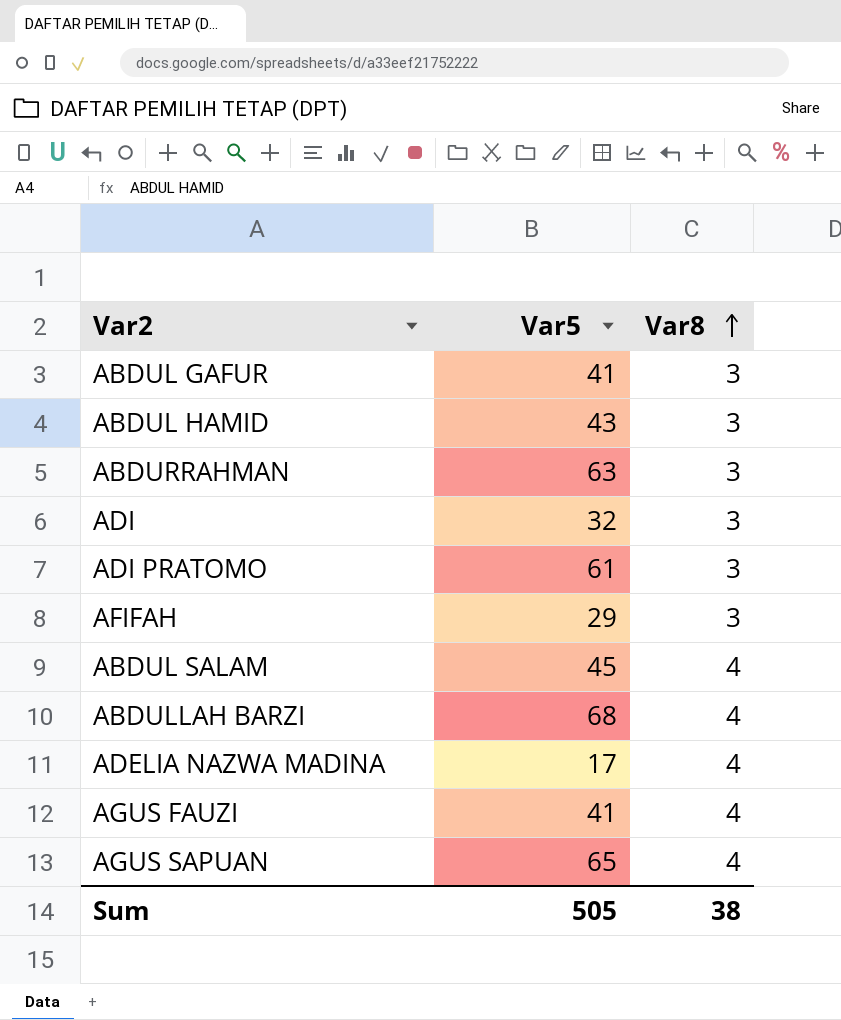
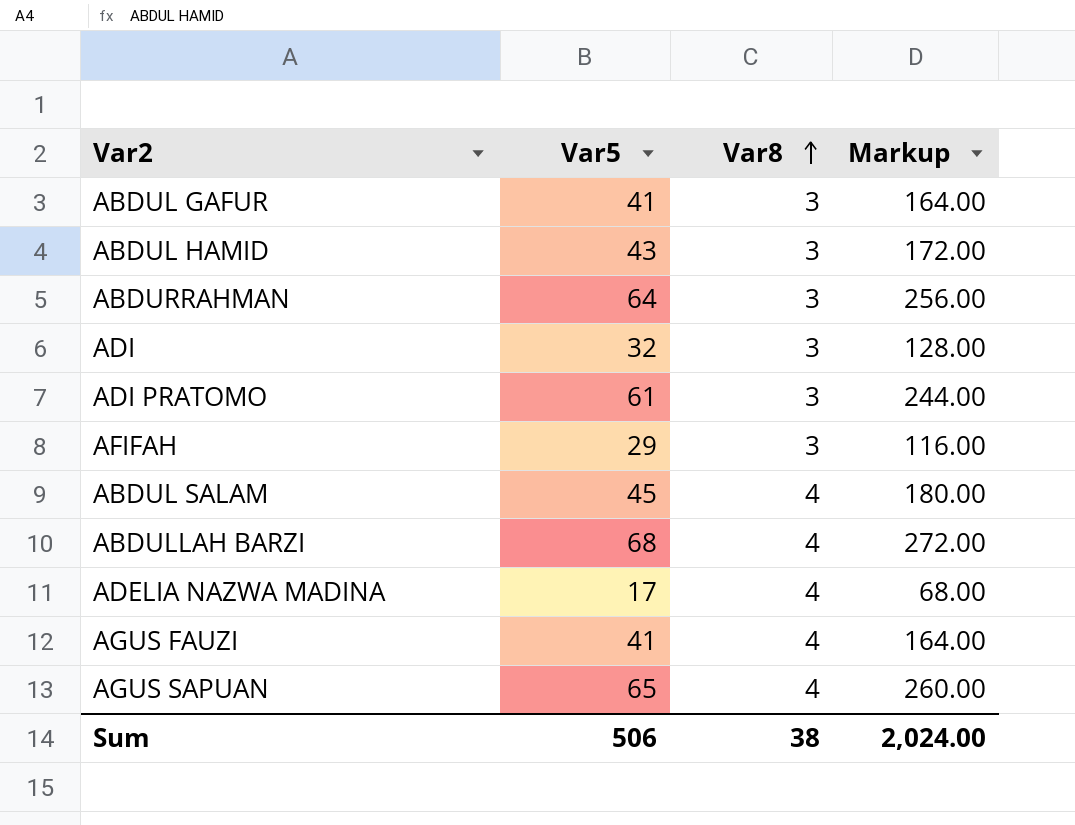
column Markup | formula: none -> [Var5] * 4
ABDURRAHMAN | Var5: 63 -> 64
Sum | Var5: 505 -> 506

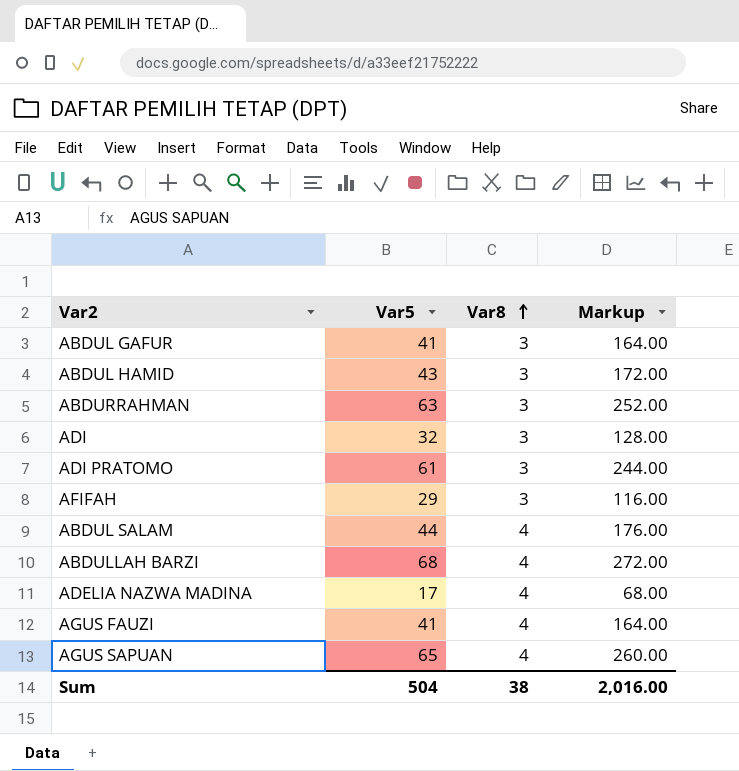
ABDURRAHMAN | Var5: 64 -> 63
ABDURRAHMAN | Markup: 256.00 -> 252.00
ABDUL SALAM | Var5: 45 -> 44
ABDUL SALAM | Markup: 180.00 -> 176.00
Sum | Var5: 506 -> 504
Sum | Markup: 2,024.00 -> 2,016.00

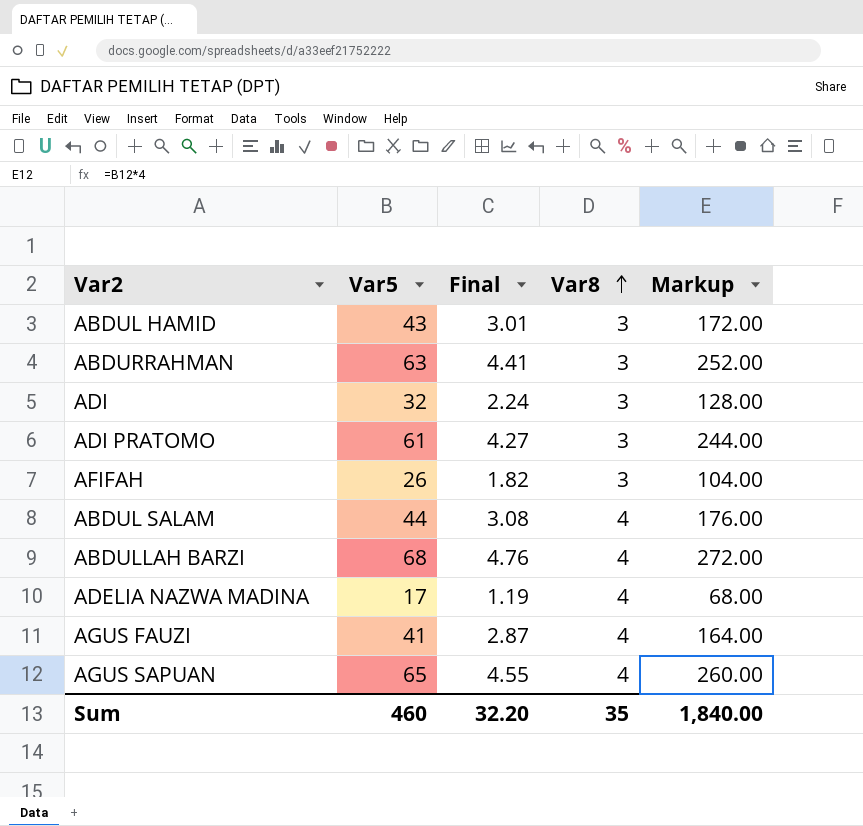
column Final | formula: none -> [Var5] * 0.07
row ABDUL GAFUR: 41 | 3 | 164.00 -> none
AFIFAH | Var5: 29 -> 26
AFIFAH | Markup: 116.00 -> 104.00
Sum | Var5: 504 -> 460
Sum | Var8: 38 -> 35
Sum | Markup: 2,016.00 -> 1,840.00

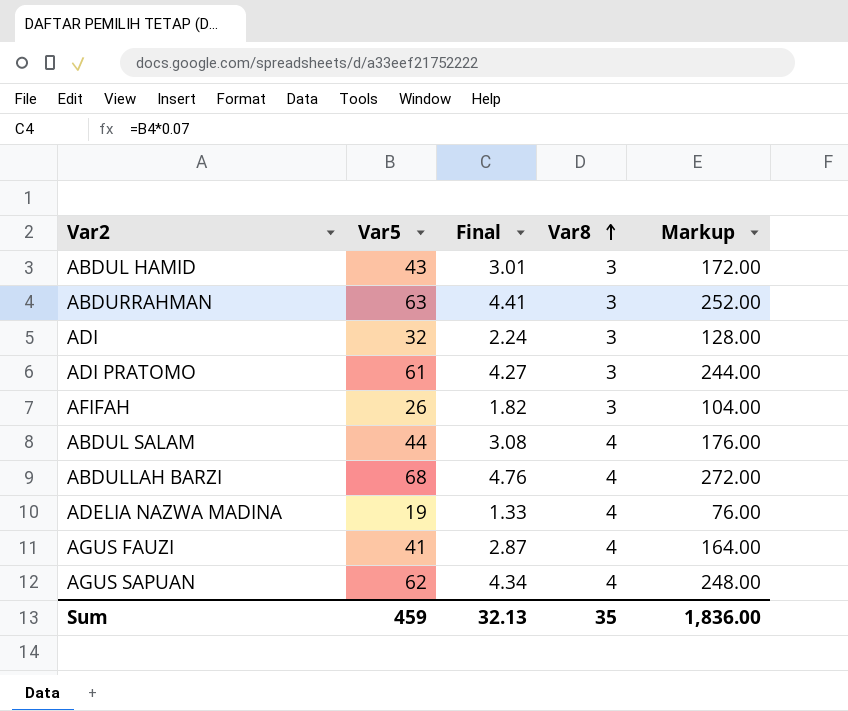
ADELIA NAZWA MADINA | Var5: 17 -> 19
ADELIA NAZWA MADINA | Final: 1.19 -> 1.33
ADELIA NAZWA MADINA | Markup: 68.00 -> 76.00
AGUS SAPUAN | Var5: 65 -> 62
AGUS SAPUAN | Final: 4.55 -> 4.34
AGUS SAPUAN | Markup: 260.00 -> 248.00
Sum | Var5: 460 -> 459
Sum | Final: 32.20 -> 32.13
Sum | Markup: 1,840.00 -> 1,836.00

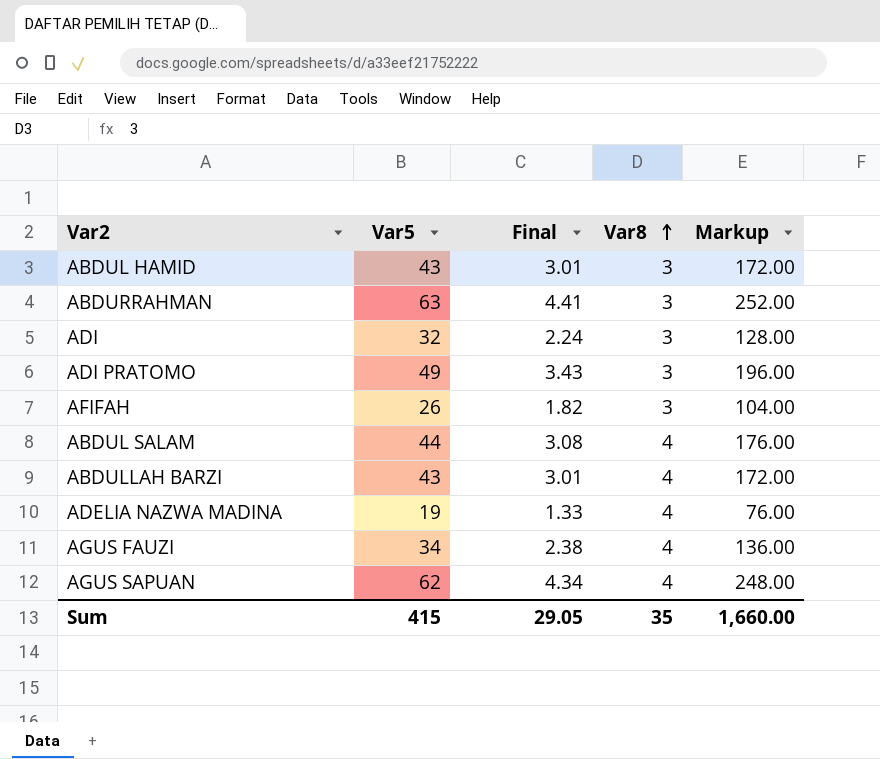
ADI PRATOMO | Var5: 61 -> 49
ADI PRATOMO | Final: 4.27 -> 3.43
ADI PRATOMO | Markup: 244.00 -> 196.00
ABDULLAH BARZI | Var5: 68 -> 43
ABDULLAH BARZI | Final: 4.76 -> 3.01
ABDULLAH BARZI | Markup: 272.00 -> 172.00
AGUS FAUZI | Var5: 41 -> 34
AGUS FAUZI | Final: 2.87 -> 2.38
AGUS FAUZI | Markup: 164.00 -> 136.00
Sum | Var5: 459 -> 415
Sum | Final: 32.13 -> 29.05
Sum | Markup: 1,836.00 -> 1,660.00

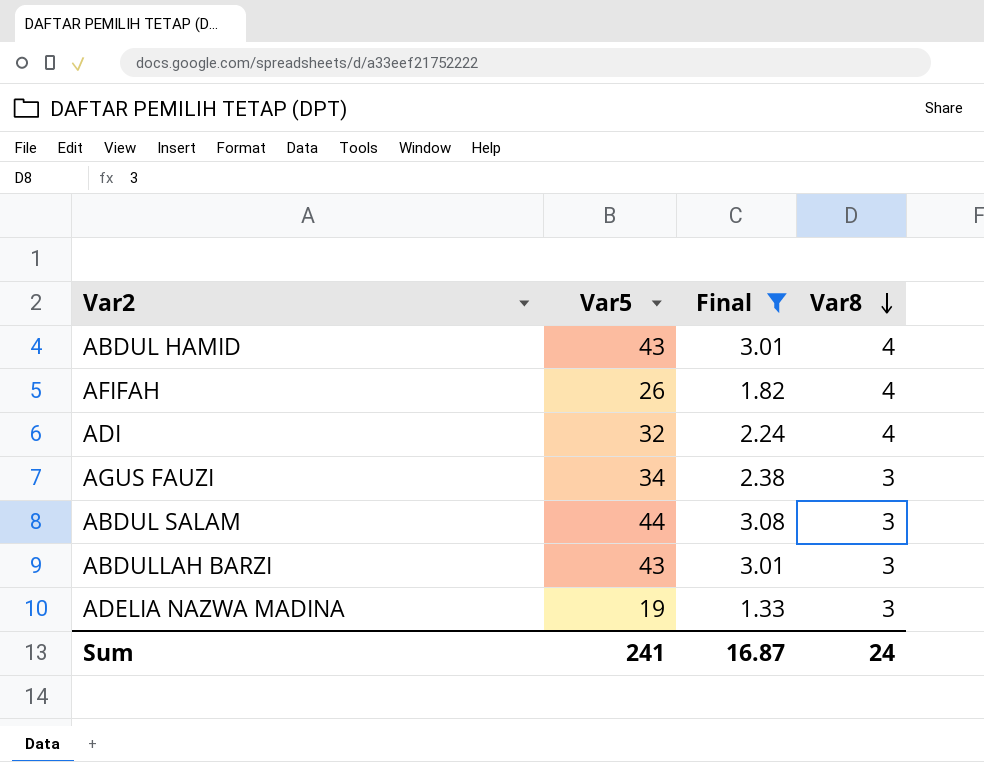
filter: none -> Final <= 3.08
row order: Var8 ascending -> Var8 descending
column Markup | formula: [Var5] * 4 -> none
ABDUL HAMID | Var8: 3 -> 4
AFIFAH | Var8: 3 -> 4
ADI | Var8: 3 -> 4
AGUS FAUZI | Var8: 4 -> 3
ABDUL SALAM | Var8: 4 -> 3
ABDULLAH BARZI | Var8: 4 -> 3
ADELIA NAZWA MADINA | Var8: 4 -> 3
Sum | Var5: 415 -> 241
Sum | Final: 29.05 -> 16.87
Sum | Var8: 35 -> 24

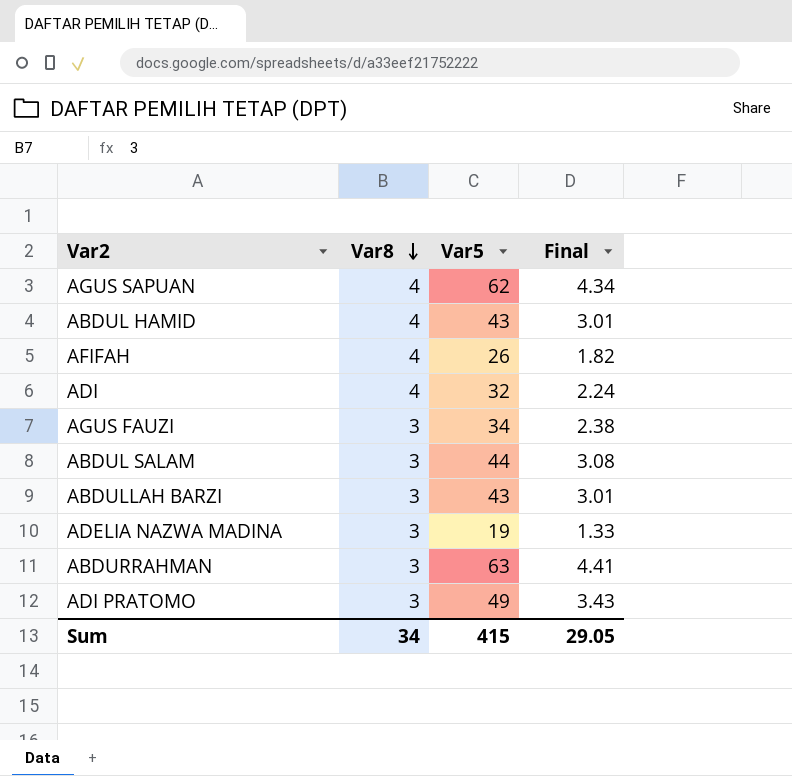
filter: Final <= 3.08 -> none
column Var8 | position: 4 -> 2
Sum | Var8: 24 -> 34
Sum | Var5: 241 -> 415
Sum | Final: 16.87 -> 29.05

